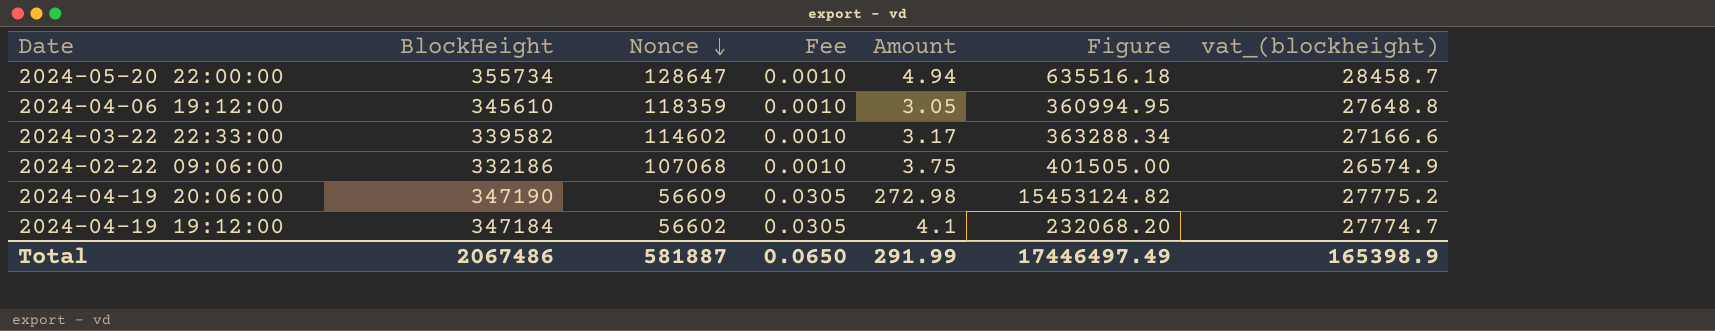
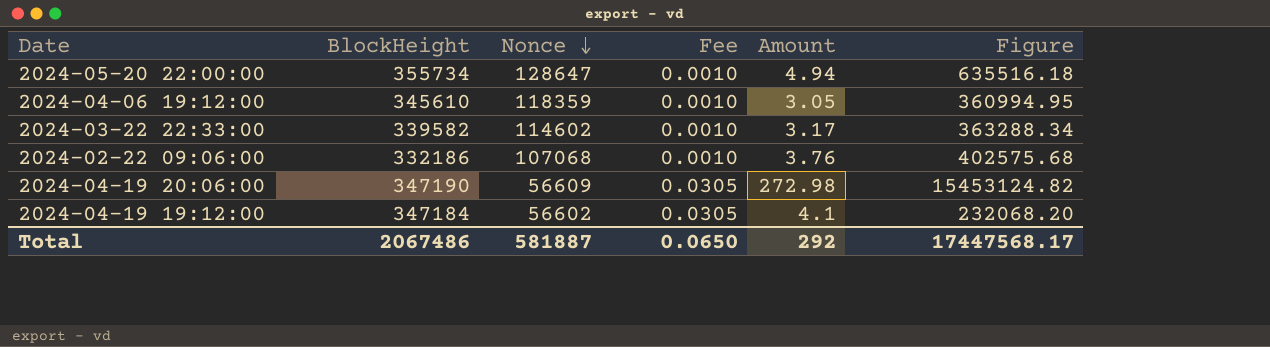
column vat_(blockheight) | formula: [BlockHeight] * 0.08 -> none
2024-02-22 09:06:00 | Amount: 3.75 -> 3.76
2024-02-22 09:06:00 | Figure: 401505.00 -> 402575.68
Total | Amount: 291.99 -> 292
Total | Figure: 17446497.49 -> 17447568.17

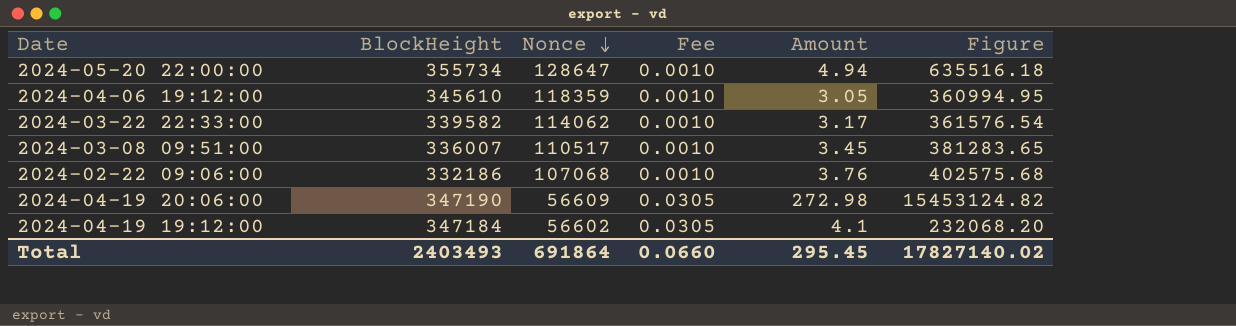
2024-03-22 22:33:00 | Nonce: 114602 -> 114062
2024-03-22 22:33:00 | Figure: 363288.34 -> 361576.54
row 2024-03-08 09:51:00: none -> 336007 | 110517 | 0.0010 | 3.45 | 381283.65
Total | BlockHeight: 2067486 -> 2403493
Total | Nonce: 581887 -> 691864
Total | Fee: 0.0650 -> 0.0660
Total | Amount: 292 -> 295.45
Total | Figure: 17447568.17 -> 17827140.02

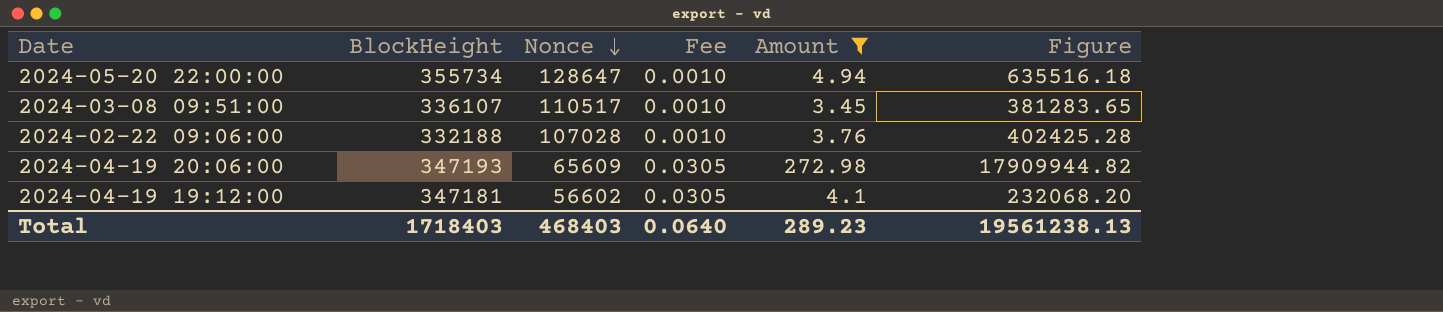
filter: none -> Amount >= 3.45
2024-03-08 09:51:00 | BlockHeight: 336007 -> 336107
2024-02-22 09:06:00 | BlockHeight: 332186 -> 332188
2024-02-22 09:06:00 | Nonce: 107068 -> 107028
2024-02-22 09:06:00 | Figure: 402575.68 -> 402425.28
2024-04-19 20:06:00 | BlockHeight: 347190 -> 347193
2024-04-19 20:06:00 | Nonce: 56609 -> 65609
2024-04-19 20:06:00 | Figure: 15453124.82 -> 17909944.82
2024-04-19 19:12:00 | BlockHeight: 347184 -> 347181
Total | BlockHeight: 2403493 -> 1718403
Total | Nonce: 691864 -> 468403
Total | Fee: 0.0660 -> 0.0640
Total | Amount: 295.45 -> 289.23
Total | Figure: 17827140.02 -> 19561238.13

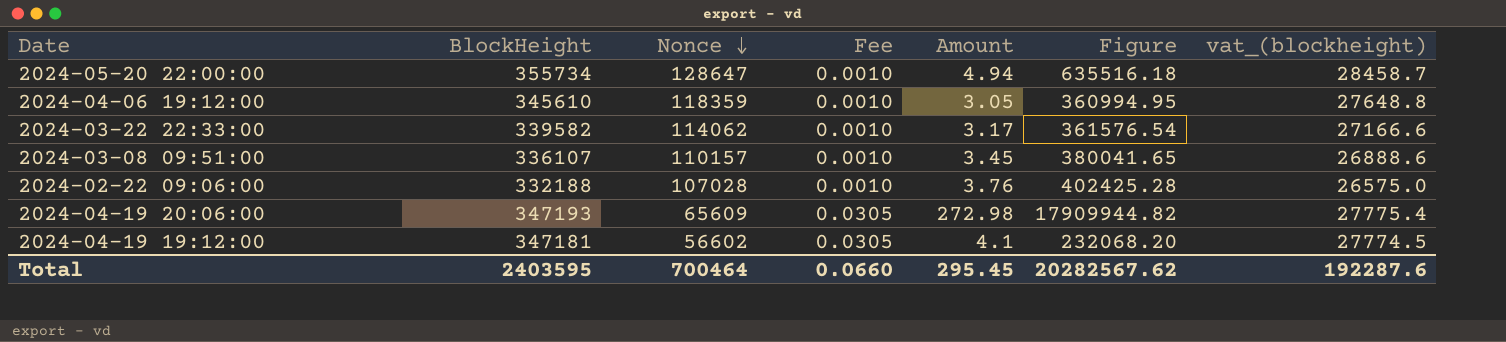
filter: Amount >= 3.45 -> none
column vat_(blockheight) | formula: none -> [BlockHeight] * 0.08
2024-03-08 09:51:00 | Nonce: 110517 -> 110157
2024-03-08 09:51:00 | Figure: 381283.65 -> 380041.65
Total | BlockHeight: 1718403 -> 2403595
Total | Nonce: 468403 -> 700464
Total | Fee: 0.0640 -> 0.0660
Total | Amount: 289.23 -> 295.45
Total | Figure: 19561238.13 -> 20282567.62

